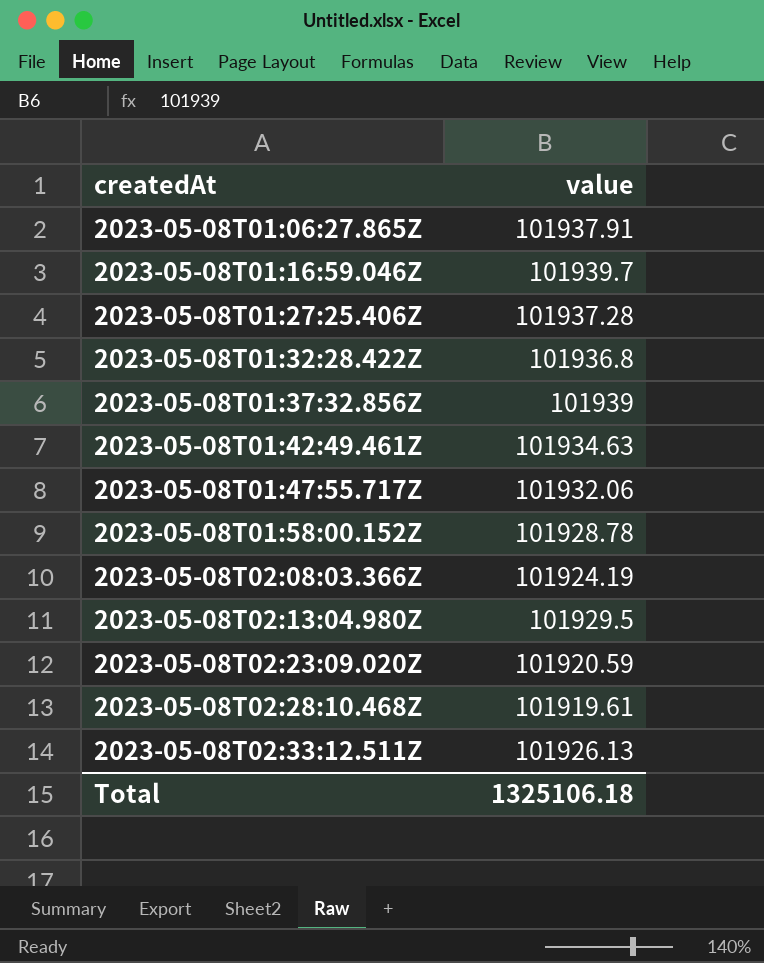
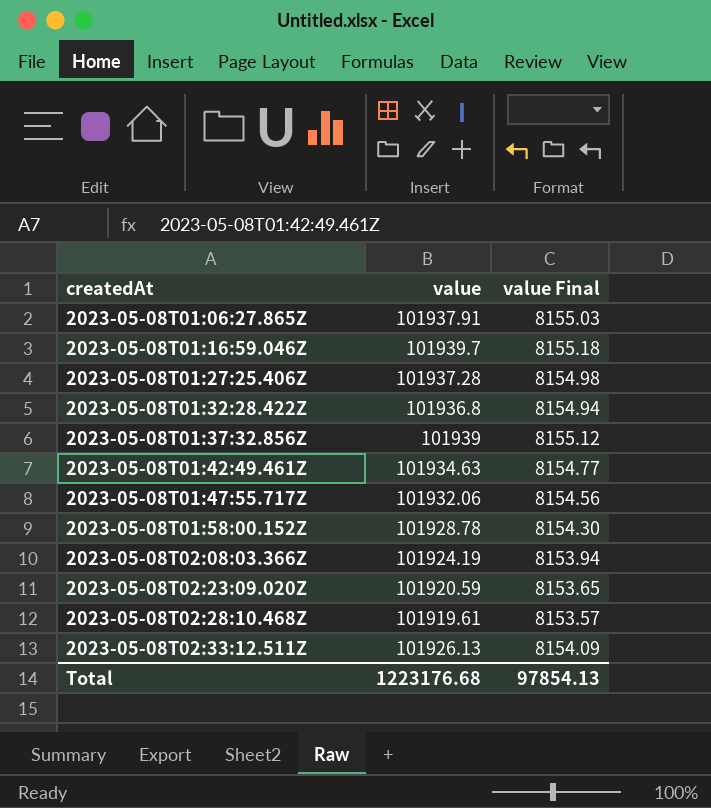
column value Final | formula: none -> [value] * 0.08
row 2023-05-08T02:13:04.980Z: 101929.5 -> none
Total | value: 1325106.18 -> 1223176.68

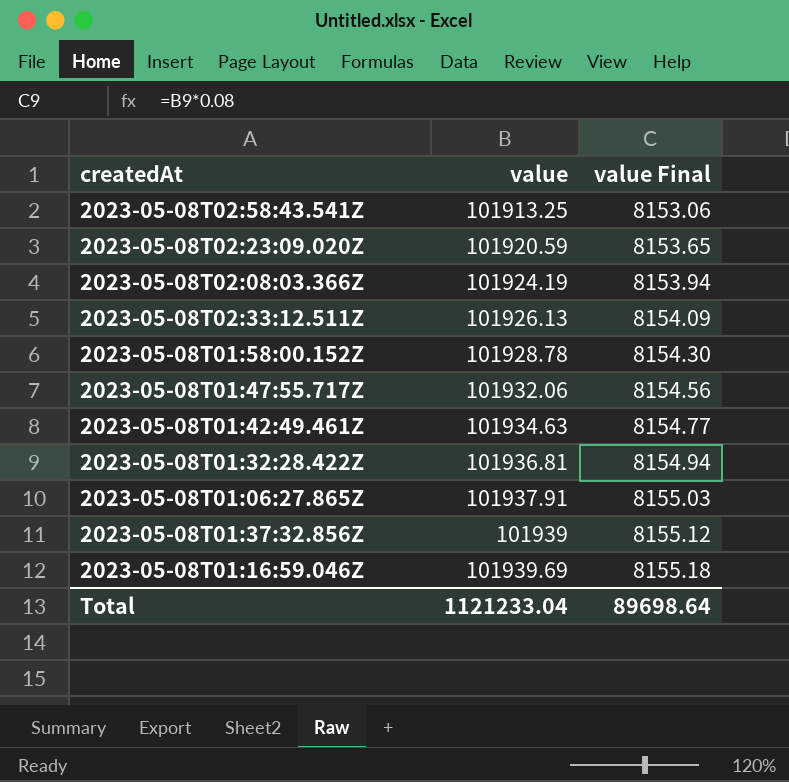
row order: createdAt ascending -> value ascending
row 2023-05-08T01:27:25.406Z: 101937.28 | 8154.98 -> none
row 2023-05-08T02:28:10.468Z: 101919.61 | 8153.57 -> none
row 2023-05-08T02:58:43.541Z: none -> 101913.25 | 8153.06
2023-05-08T01:32:28.422Z | value: 101936.8 -> 101936.81
2023-05-08T01:16:59.046Z | value: 101939.7 -> 101939.69
Total | value: 1223176.68 -> 1121233.04
Total | value Final: 97854.13 -> 89698.64

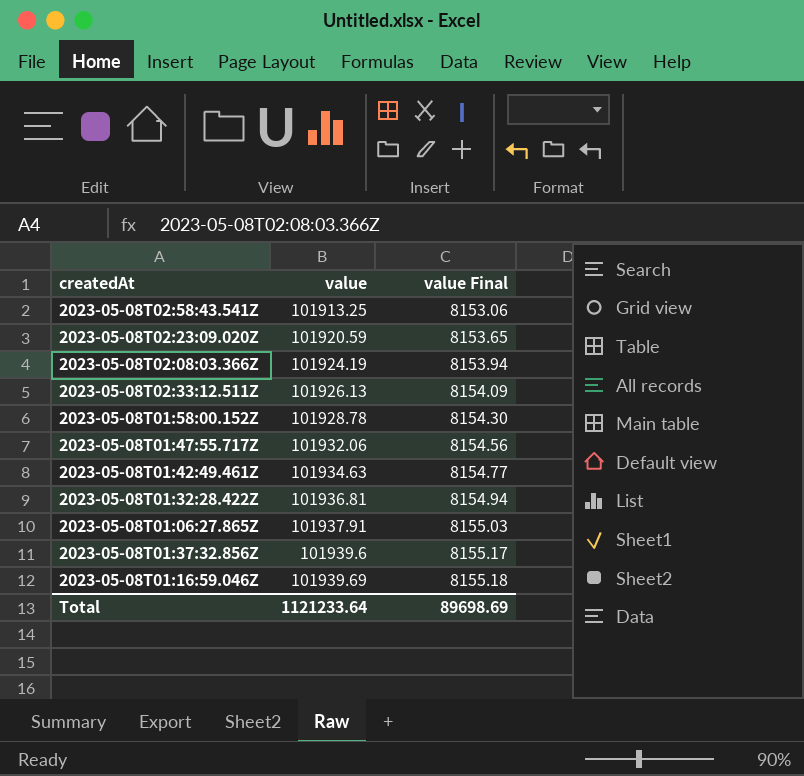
2023-05-08T01:37:32.856Z | value: 101939 -> 101939.6
2023-05-08T01:37:32.856Z | value Final: 8155.12 -> 8155.17
Total | value: 1121233.04 -> 1121233.64
Total | value Final: 89698.64 -> 89698.69

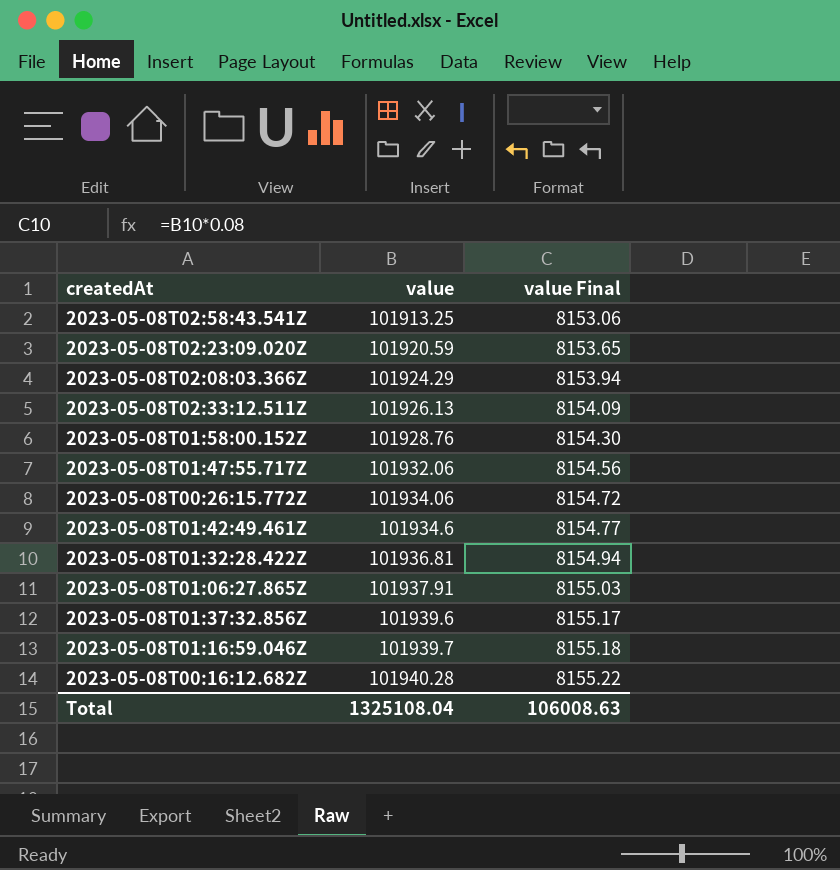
2023-05-08T02:08:03.366Z | value: 101924.19 -> 101924.29
2023-05-08T01:58:00.152Z | value: 101928.78 -> 101928.76
row 2023-05-08T00:26:15.772Z: none -> 101934.06 | 8154.72
2023-05-08T01:42:49.461Z | value: 101934.63 -> 101934.6
2023-05-08T01:16:59.046Z | value: 101939.69 -> 101939.7
row 2023-05-08T00:16:12.682Z: none -> 101940.28 | 8155.22
Total | value: 1121233.64 -> 1325108.04
Total | value Final: 89698.69 -> 106008.63

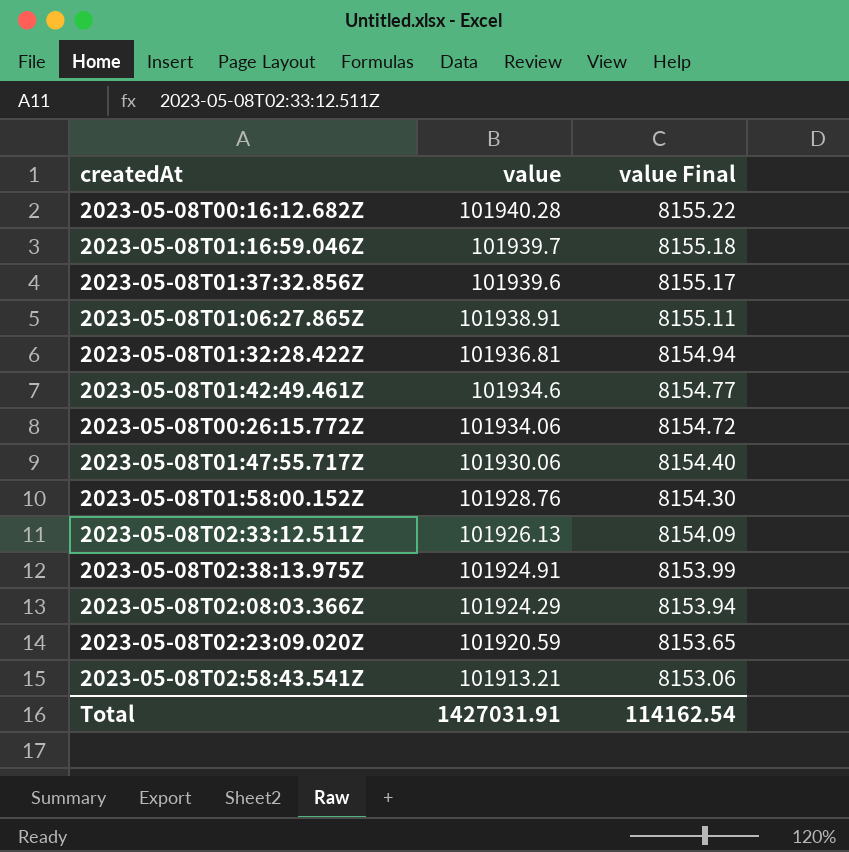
row order: value ascending -> value descending
2023-05-08T01:06:27.865Z | value: 101937.91 -> 101938.91
2023-05-08T01:06:27.865Z | value Final: 8155.03 -> 8155.11
2023-05-08T01:47:55.717Z | value: 101932.06 -> 101930.06
2023-05-08T01:47:55.717Z | value Final: 8154.56 -> 8154.40
row 2023-05-08T02:38:13.975Z: none -> 101924.91 | 8153.99
2023-05-08T02:58:43.541Z | value: 101913.25 -> 101913.21
Total | value: 1325108.04 -> 1427031.91
Total | value Final: 106008.63 -> 114162.54

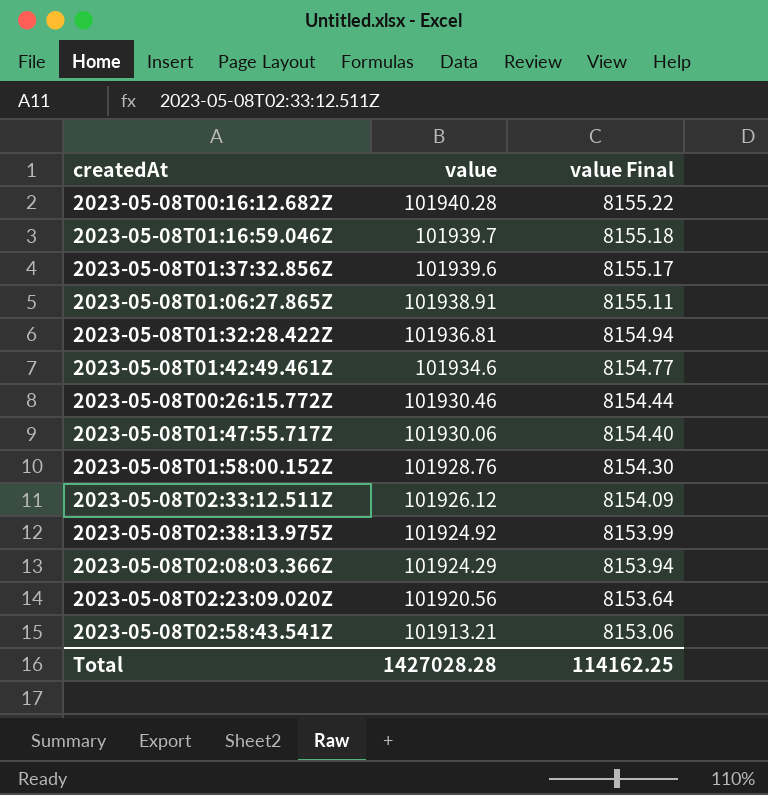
2023-05-08T00:26:15.772Z | value: 101934.06 -> 101930.46
2023-05-08T00:26:15.772Z | value Final: 8154.72 -> 8154.44
2023-05-08T02:33:12.511Z | value: 101926.13 -> 101926.12
2023-05-08T02:38:13.975Z | value: 101924.91 -> 101924.92
2023-05-08T02:23:09.020Z | value: 101920.59 -> 101920.56
2023-05-08T02:23:09.020Z | value Final: 8153.65 -> 8153.64
Total | value: 1427031.91 -> 1427028.28
Total | value Final: 114162.54 -> 114162.25

